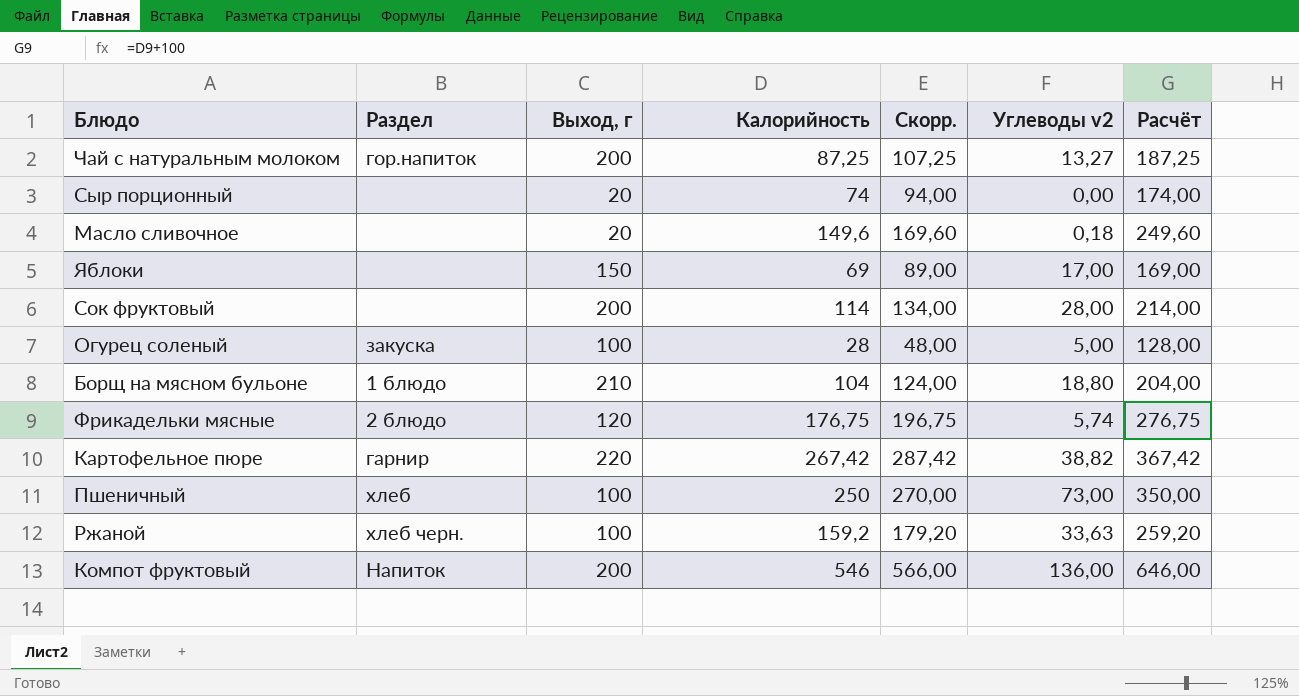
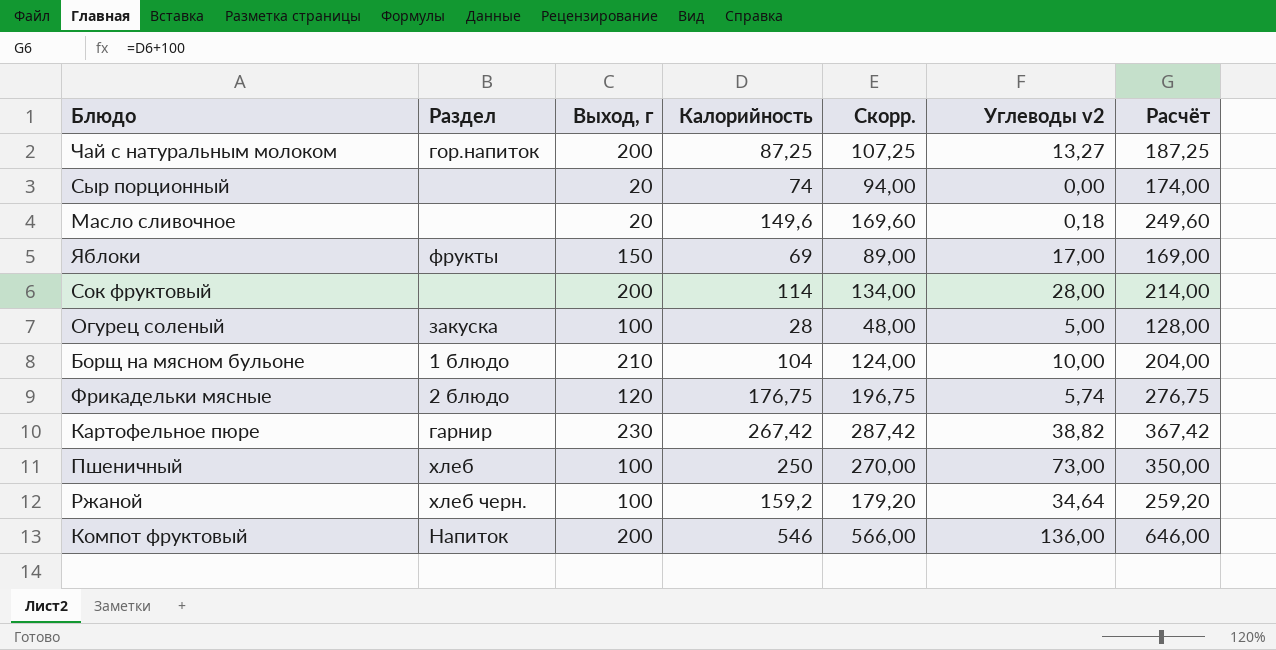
Яблоки | Раздел: none -> фрукты
Борщ на мясном бульоне | Углеводы v2: 18,80 -> 10,00
Картофельное пюре | Выход, г: 220 -> 230
Ржаной | Углеводы v2: 33,63 -> 34,64

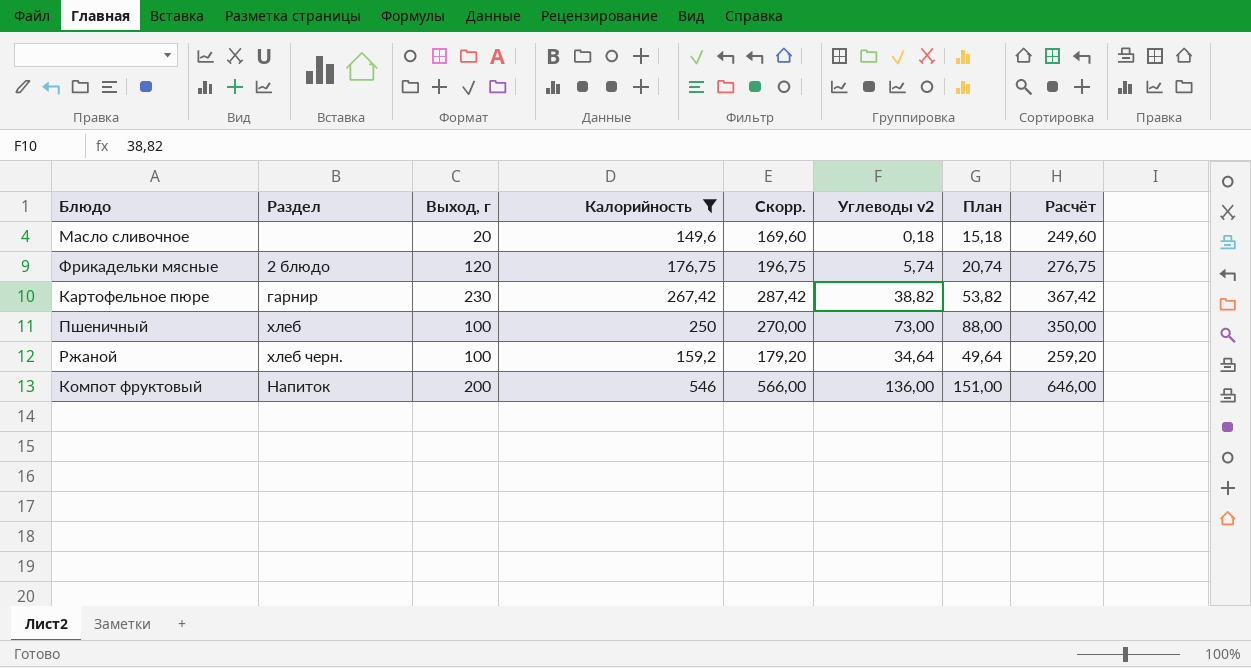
filter: none -> Калорийность >= 149,6
column План | formula: none -> [Углеводы v2] + 15

